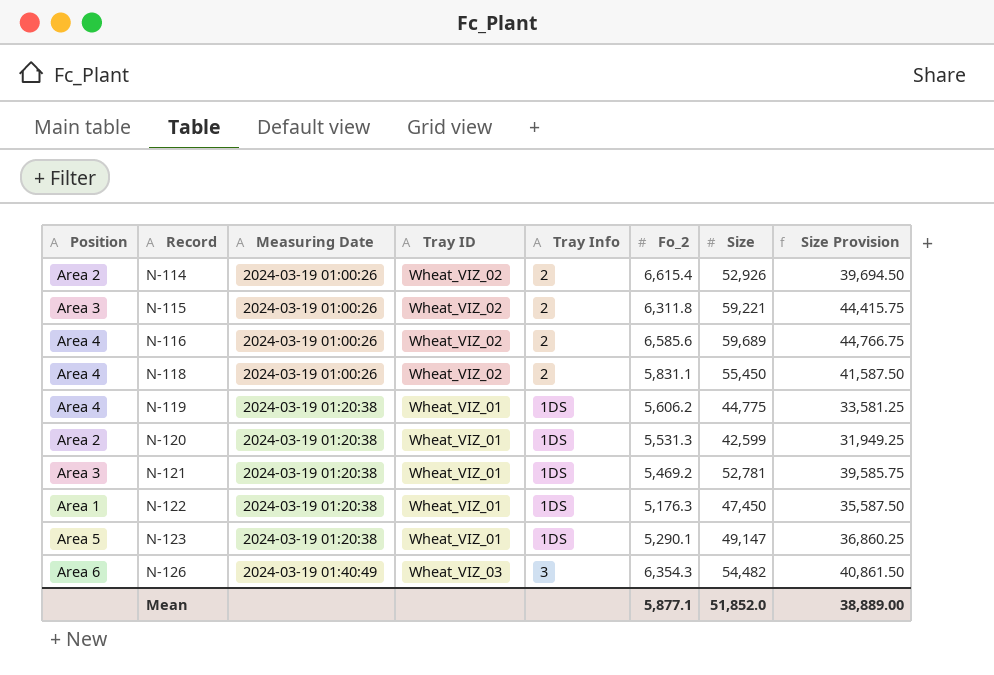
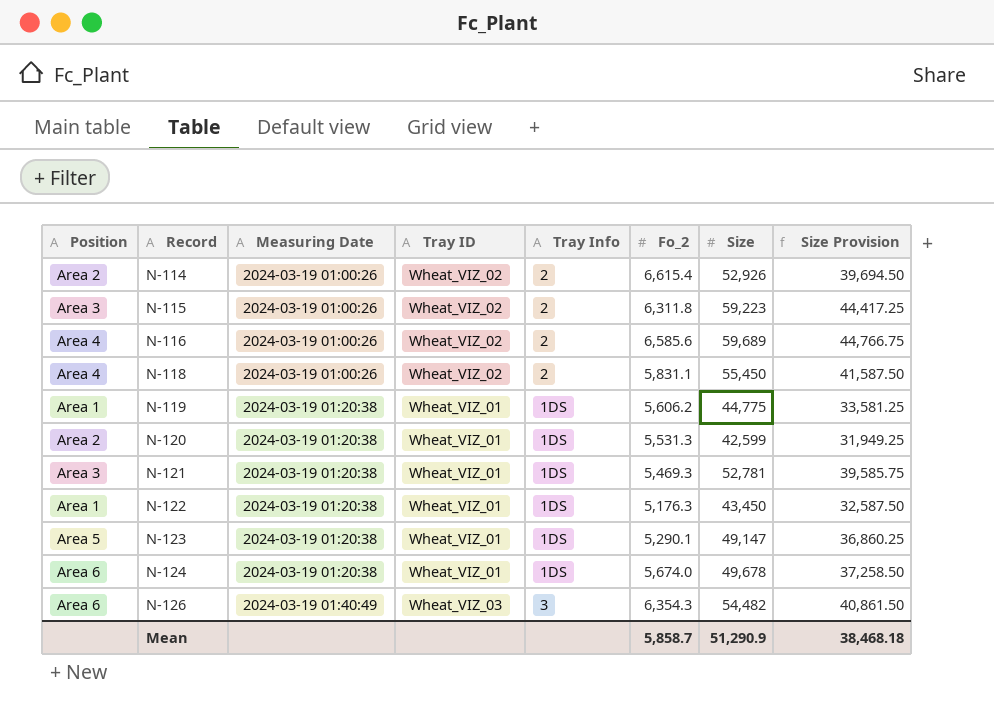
N-115 | Size: 59,221 -> 59,223
N-115 | Size Provision: 44,415.75 -> 44,417.25
N-119 | Position: Area 4 -> Area 1
N-121 | Fo_2: 5,469.2 -> 5,469.3
N-122 | Size: 47,450 -> 43,450
N-122 | Size Provision: 35,587.50 -> 32,587.50
row N-124: none -> Area 6 | 2024-03-19 01:20:38 | Wheat_VIZ_01 | 1DS | 5,674.0 | 49,678 | 37,258.50
Mean | Fo_2: 5,877.1 -> 5,858.7
Mean | Size: 51,852.0 -> 51,290.9
Mean | Size Provision: 38,889.00 -> 38,468.18

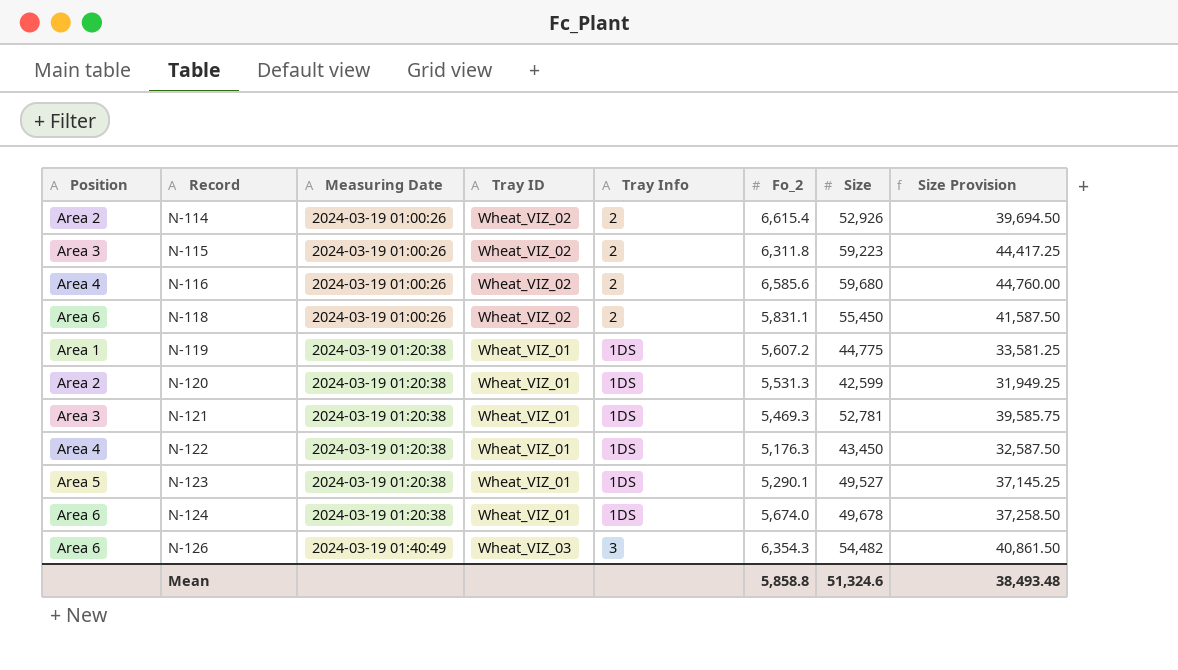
N-116 | Size: 59,689 -> 59,680
N-116 | Size Provision: 44,766.75 -> 44,760.00
N-118 | Position: Area 4 -> Area 6
N-119 | Fo_2: 5,606.2 -> 5,607.2
N-122 | Position: Area 1 -> Area 4
N-123 | Size: 49,147 -> 49,527
N-123 | Size Provision: 36,860.25 -> 37,145.25
Mean | Fo_2: 5,858.7 -> 5,858.8
Mean | Size: 51,290.9 -> 51,324.6
Mean | Size Provision: 38,468.18 -> 38,493.48

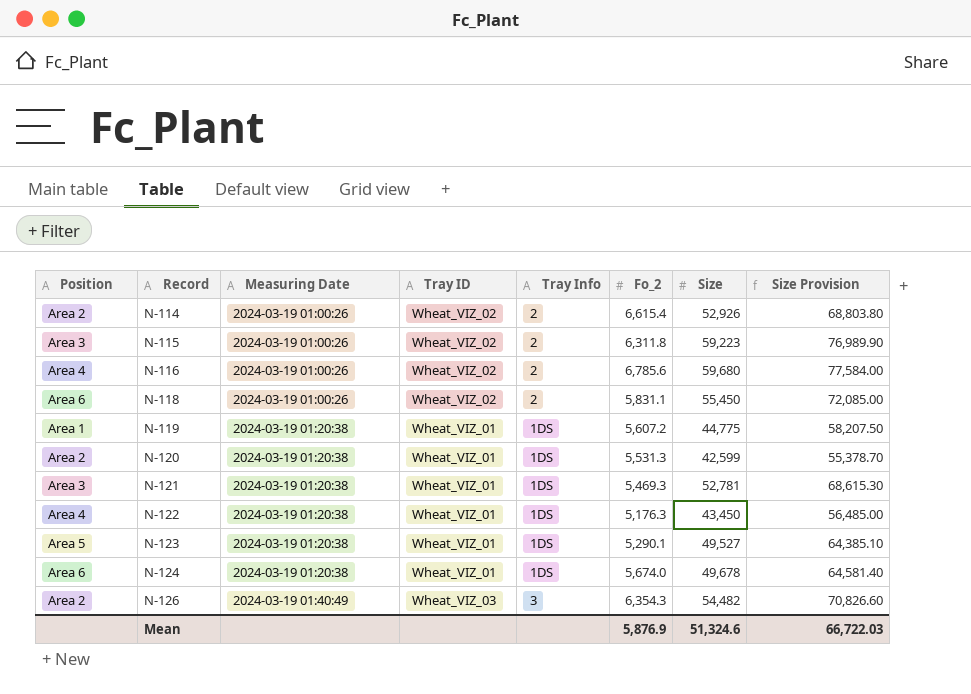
column Size Provision | formula: [Size] * 0.75 -> [Size] * 1.3
N-116 | Fo_2: 6,585.6 -> 6,785.6
N-126 | Position: Area 6 -> Area 2
Mean | Fo_2: 5,858.8 -> 5,876.9
Mean | Size Provision: 38,493.48 -> 66,722.03

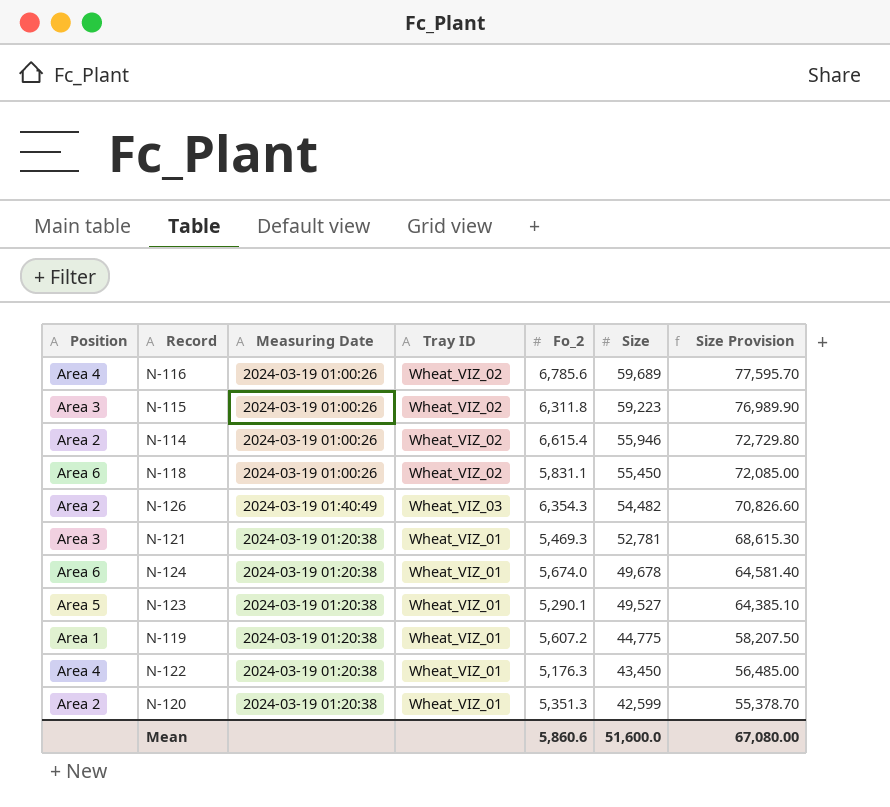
row order: Record ascending -> Size descending
column Tray Info | position: 5 -> none
N-116 | Size: 59,680 -> 59,689
N-116 | Size Provision: 77,584.00 -> 77,595.70
N-114 | Size: 52,926 -> 55,946
N-114 | Size Provision: 68,803.80 -> 72,729.80
N-120 | Fo_2: 5,531.3 -> 5,351.3
Mean | Fo_2: 5,876.9 -> 5,860.6
Mean | Size: 51,324.6 -> 51,600.0
Mean | Size Provision: 66,722.03 -> 67,080.00

